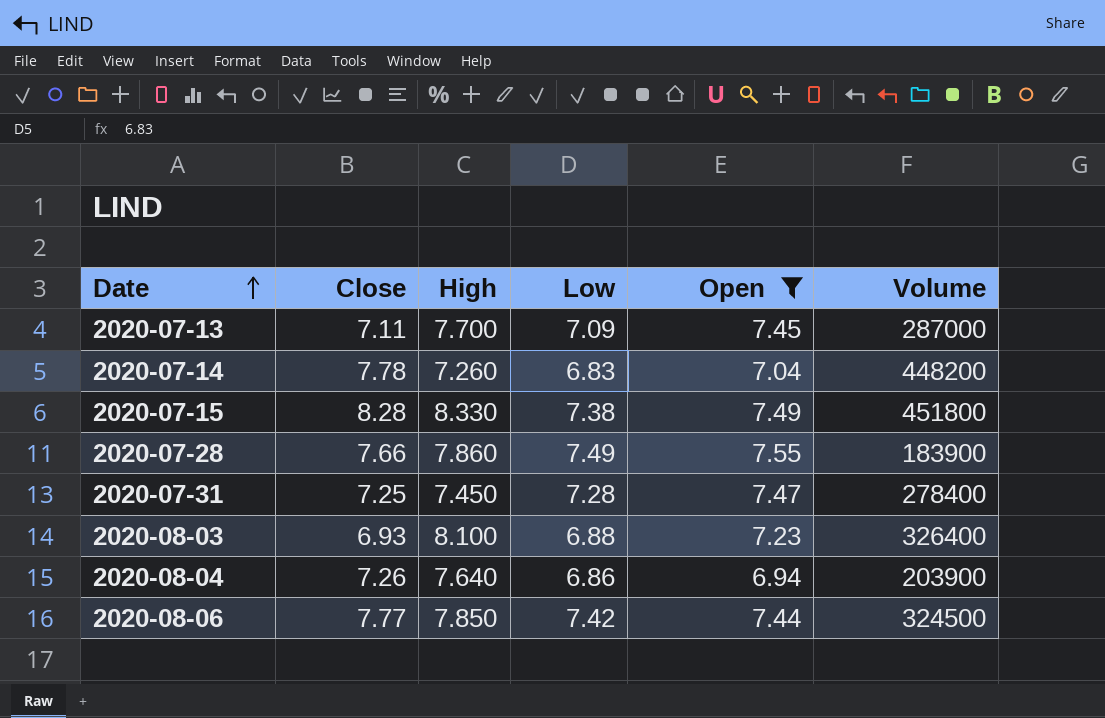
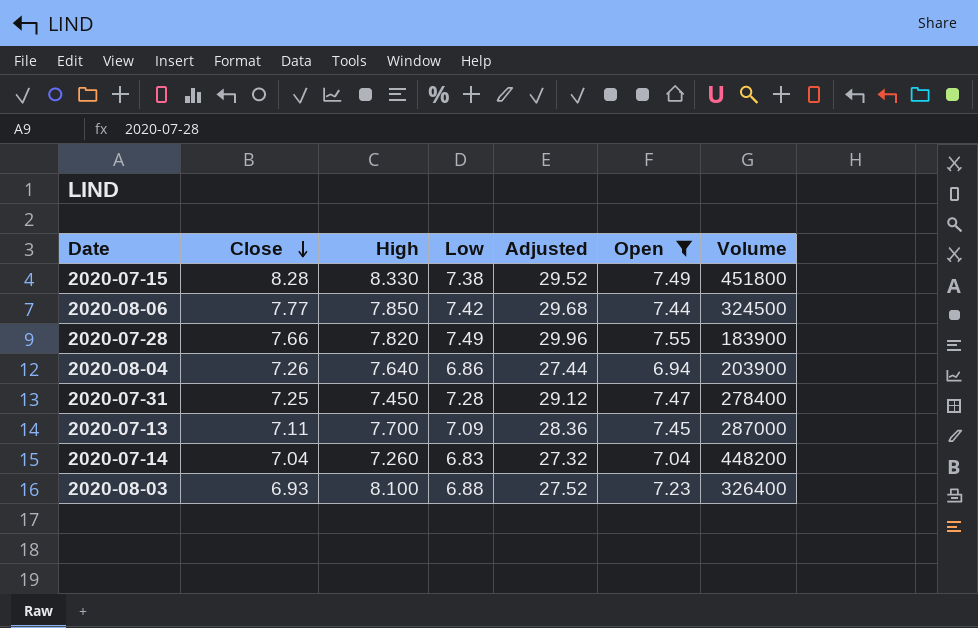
row order: Date ascending -> Close descending
column Adjusted | formula: none -> [Low] * 4
2020-07-28 | High: 7.860 -> 7.820
2020-07-14 | Close: 7.78 -> 7.04

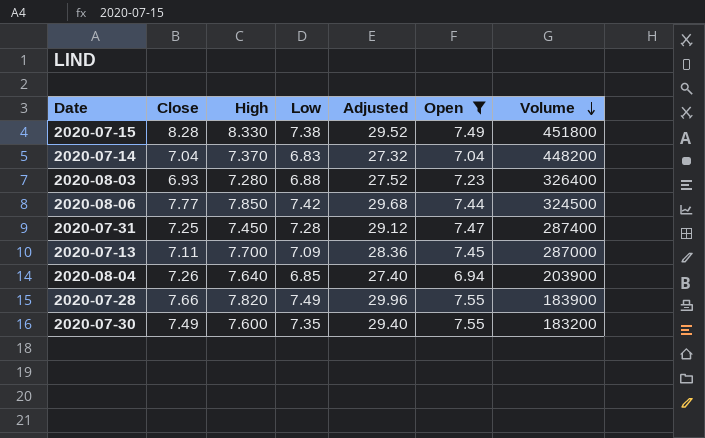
row order: Close descending -> Volume descending
2020-07-14 | High: 7.260 -> 7.370
2020-08-03 | High: 8.100 -> 7.280
2020-07-31 | Volume: 278400 -> 287400
2020-08-04 | Low: 6.86 -> 6.85
2020-08-04 | Adjusted: 27.44 -> 27.40
row 2020-07-30: none -> 7.49 | 7.600 | 7.35 | 29.40 | 7.55 | 183200

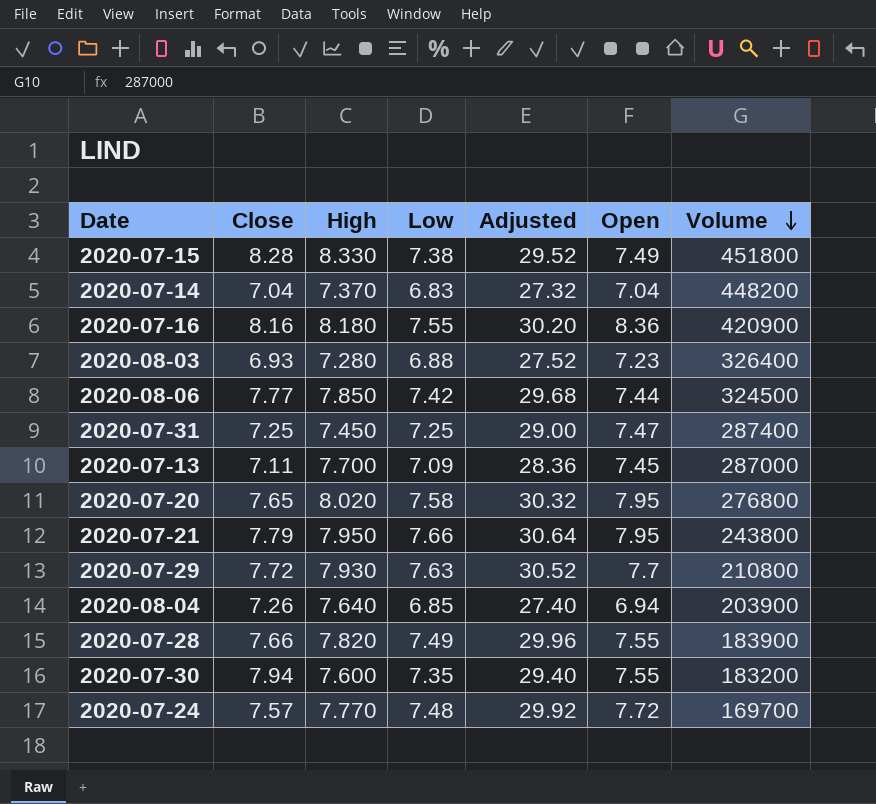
filter: Open <= 7.55 -> none
2020-07-31 | Low: 7.28 -> 7.25
2020-07-31 | Adjusted: 29.12 -> 29.00
2020-07-30 | Close: 7.49 -> 7.94

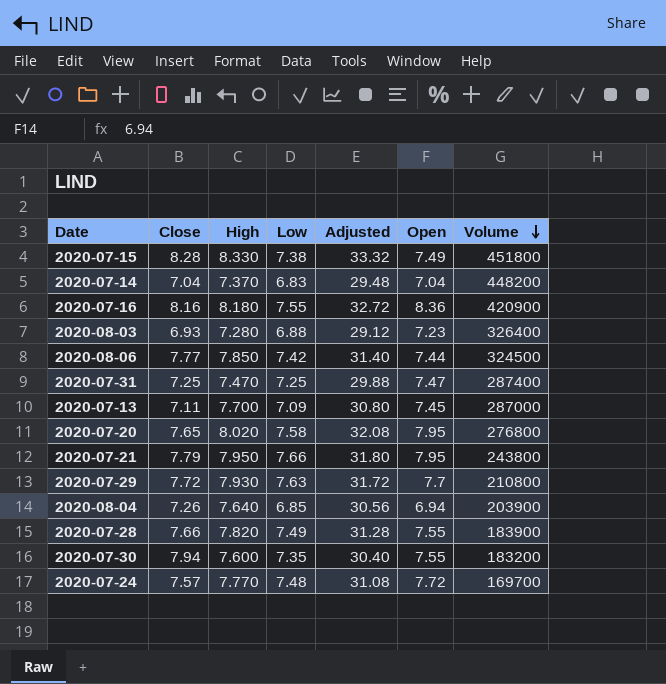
column Adjusted | formula: [Low] * 4 -> [High] * 4
2020-07-31 | High: 7.450 -> 7.470

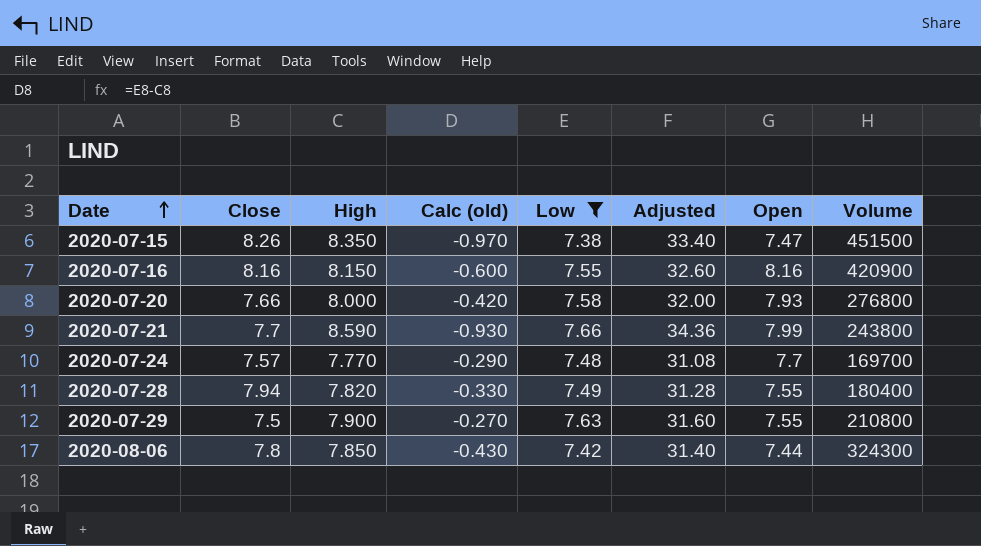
filter: none -> Low >= 7.38
row order: Volume descending -> Date ascending
column Calc (old) | formula: none -> [Low] - [High]
2020-07-15 | Close: 8.28 -> 8.26
2020-07-15 | High: 8.330 -> 8.350
2020-07-15 | Adjusted: 33.32 -> 33.40
2020-07-15 | Open: 7.49 -> 7.47
2020-07-15 | Volume: 451800 -> 451500
2020-07-16 | High: 8.180 -> 8.150
2020-07-16 | Adjusted: 32.72 -> 32.60
2020-07-16 | Open: 8.36 -> 8.16
2020-07-20 | Close: 7.65 -> 7.66
2020-07-20 | High: 8.020 -> 8.000
2020-07-20 | Adjusted: 32.08 -> 32.00
2020-07-20 | Open: 7.95 -> 7.93
2020-07-21 | Close: 7.79 -> 7.7
2020-07-21 | High: 7.950 -> 8.590
2020-07-21 | Adjusted: 31.80 -> 34.36
2020-07-21 | Open: 7.95 -> 7.99
2020-07-24 | Open: 7.72 -> 7.7
2020-07-28 | Close: 7.66 -> 7.94
2020-07-28 | Volume: 183900 -> 180400
2020-07-29 | Close: 7.72 -> 7.5
2020-07-29 | High: 7.930 -> 7.900
2020-07-29 | Adjusted: 31.72 -> 31.60
2020-07-29 | Open: 7.7 -> 7.55
2020-08-06 | Close: 7.77 -> 7.8
2020-08-06 | Volume: 324500 -> 324300

